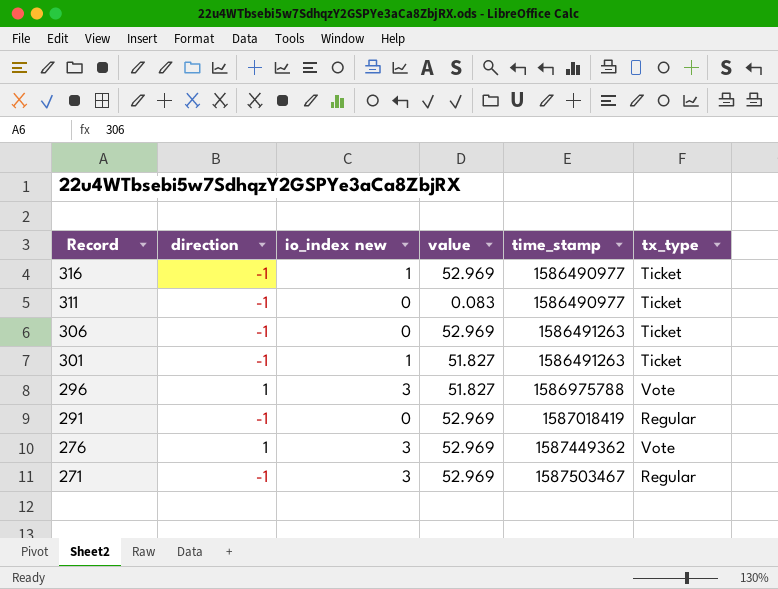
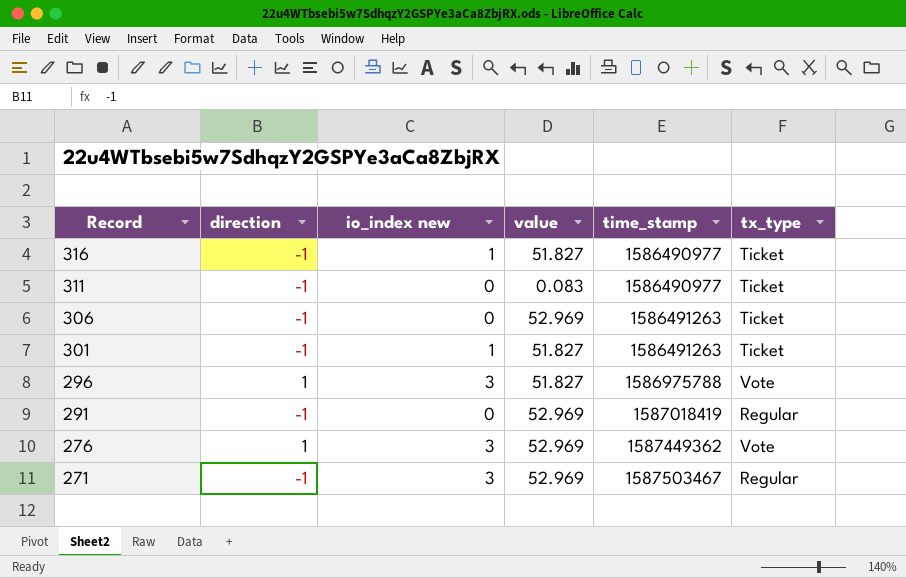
316 | value: 52.969 -> 51.827

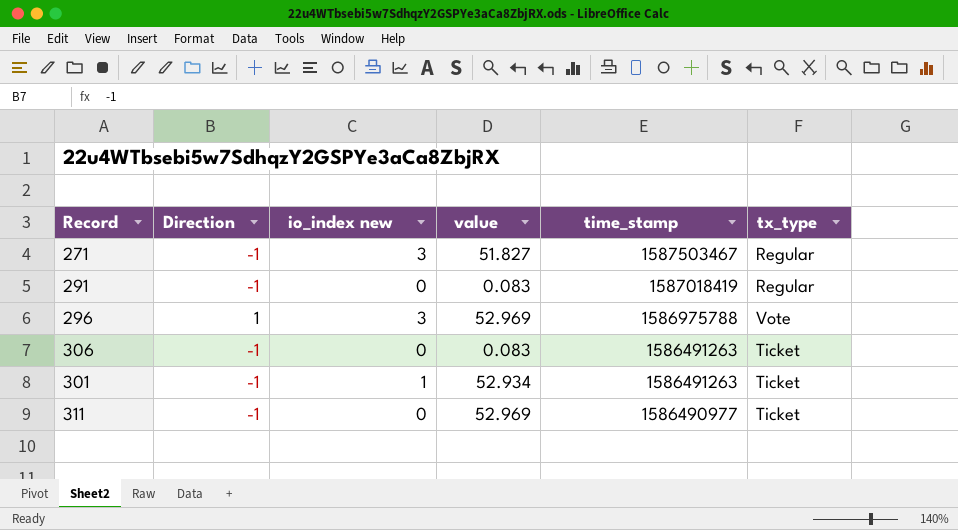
row order: Record descending -> time_stamp descending
column name: direction -> Direction
row 316: -1 | 1 | 51.827 | 1586490977 | Ticket -> none
row 276: 1 | 3 | 52.969 | 1587449362 | Vote -> none
271 | value: 52.969 -> 51.827
291 | value: 52.969 -> 0.083
296 | value: 51.827 -> 52.969
306 | value: 52.969 -> 0.083
301 | value: 51.827 -> 52.934
311 | value: 0.083 -> 52.969

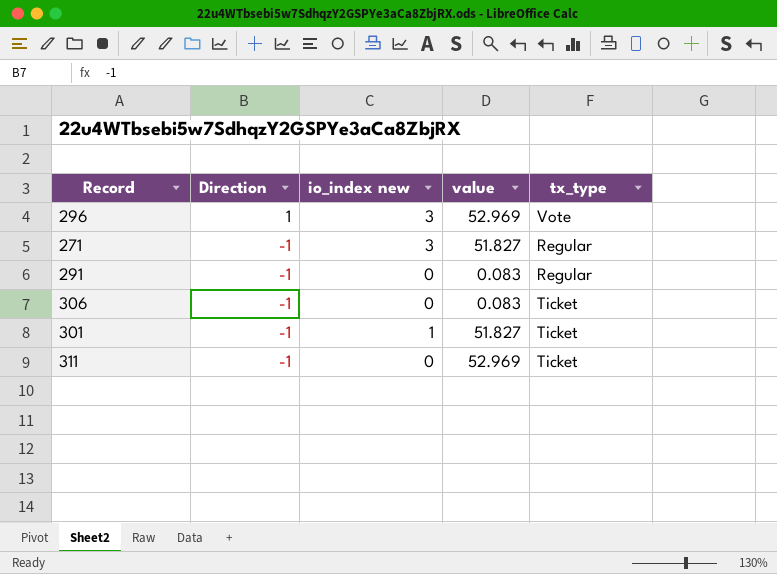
row order: time_stamp descending -> Direction descending
column time_stamp | position: 5 -> none
301 | value: 52.934 -> 51.827

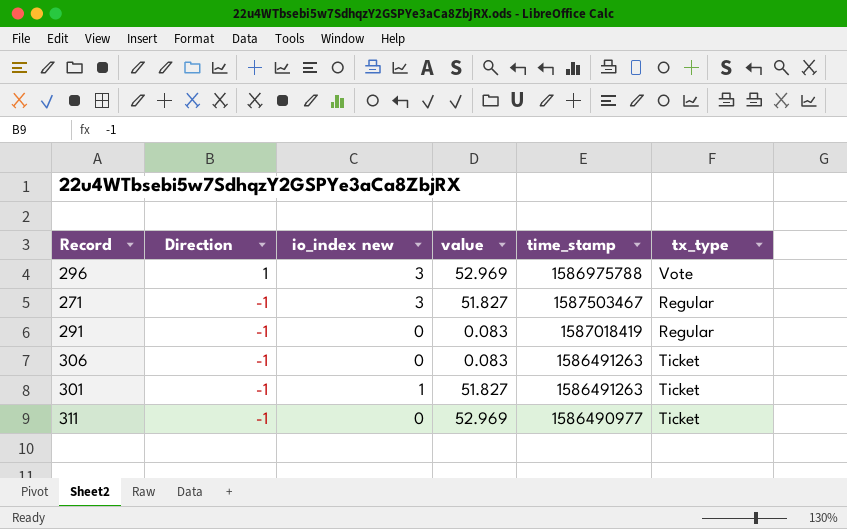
column time_stamp | position: none -> 5

